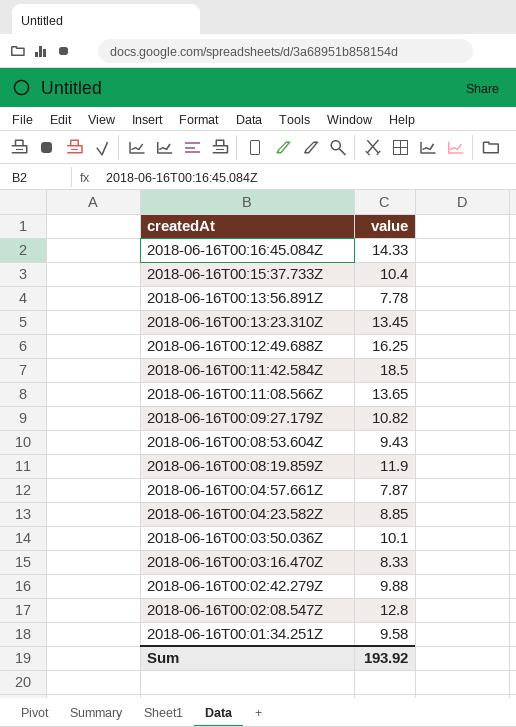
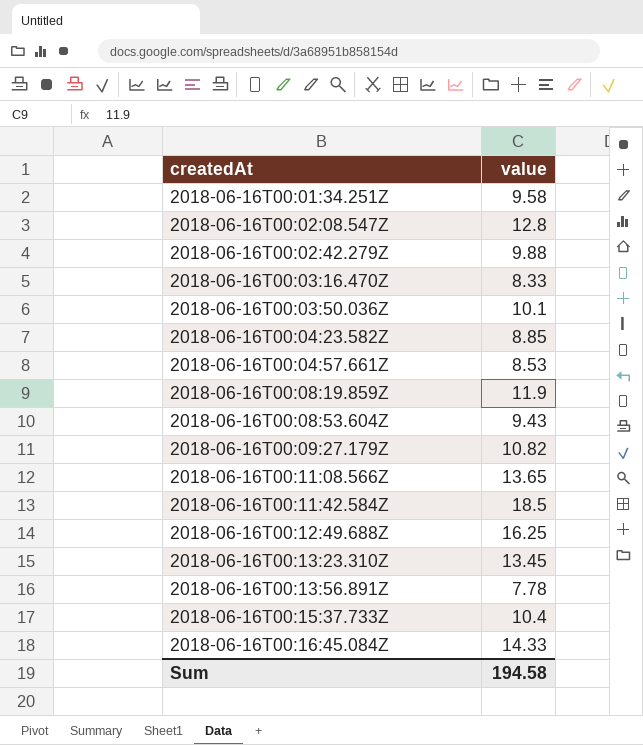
row order: createdAt descending -> createdAt ascending
2018-06-16T00:04:57.661Z | value: 7.87 -> 8.53
Sum | value: 193.92 -> 194.58

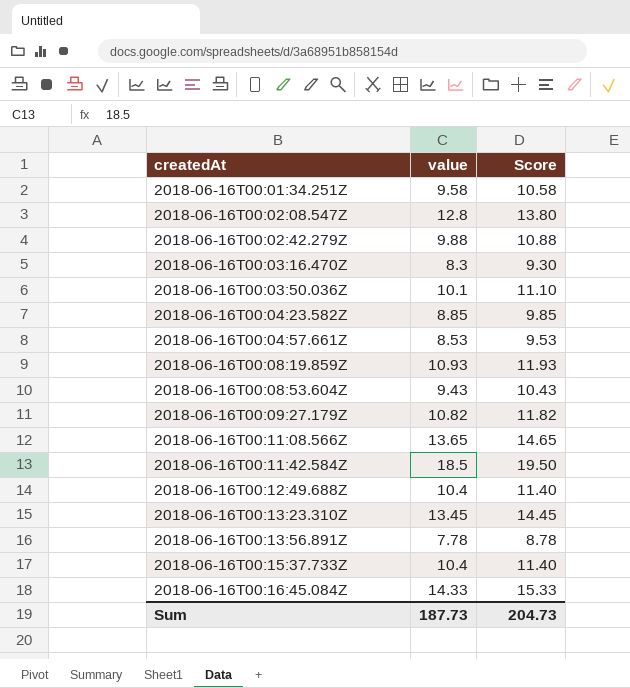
column Score | formula: none -> [value] + 1
2018-06-16T00:03:16.470Z | value: 8.33 -> 8.3
2018-06-16T00:08:19.859Z | value: 11.9 -> 10.93
2018-06-16T00:12:49.688Z | value: 16.25 -> 10.4
Sum | value: 194.58 -> 187.73

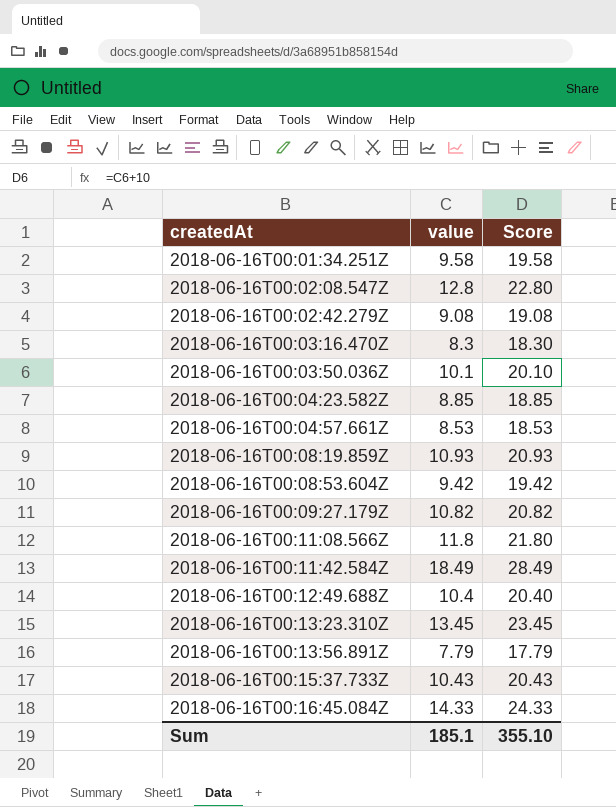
column Score | formula: [value] + 1 -> [value] + 10
2018-06-16T00:02:42.279Z | value: 9.88 -> 9.08
2018-06-16T00:08:53.604Z | value: 9.43 -> 9.42
2018-06-16T00:11:08.566Z | value: 13.65 -> 11.8
2018-06-16T00:11:42.584Z | value: 18.5 -> 18.49
2018-06-16T00:13:56.891Z | value: 7.78 -> 7.79
2018-06-16T00:15:37.733Z | value: 10.4 -> 10.43
Sum | value: 187.73 -> 185.1
Sum | Score: 204.73 -> 355.10

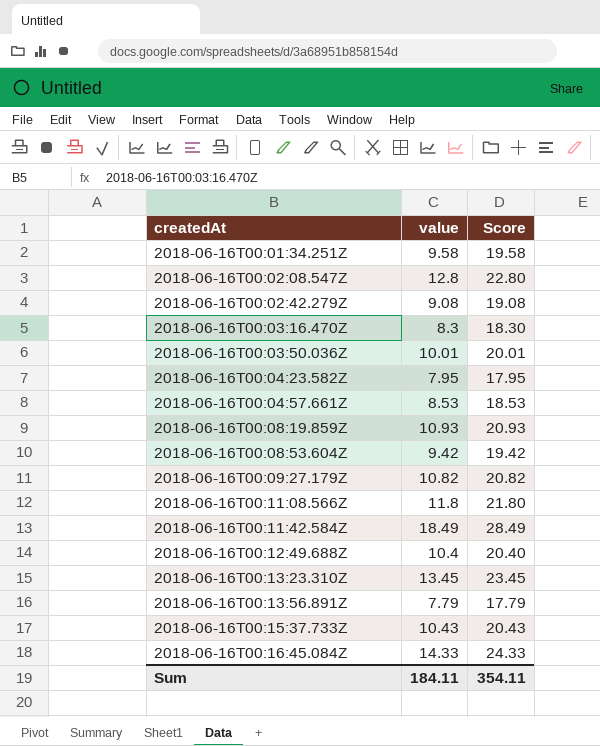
2018-06-16T00:03:50.036Z | value: 10.1 -> 10.01
2018-06-16T00:03:50.036Z | Score: 20.10 -> 20.01
2018-06-16T00:04:23.582Z | value: 8.85 -> 7.95
2018-06-16T00:04:23.582Z | Score: 18.85 -> 17.95
Sum | value: 185.1 -> 184.11
Sum | Score: 355.10 -> 354.11

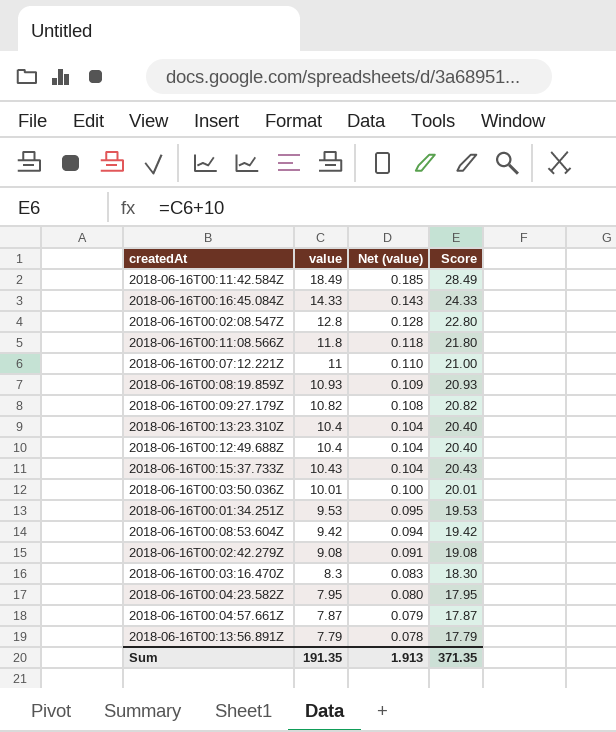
row order: createdAt ascending -> Net (value) descending
column Net (value) | formula: none -> [value] * 0.01
row 2018-06-16T00:07:12.221Z: none -> 11 | 0.110 | 21.00
2018-06-16T00:13:23.310Z | value: 13.45 -> 10.4
2018-06-16T00:13:23.310Z | Score: 23.45 -> 20.40
2018-06-16T00:01:34.251Z | value: 9.58 -> 9.53
2018-06-16T00:01:34.251Z | Score: 19.58 -> 19.53
2018-06-16T00:04:57.661Z | value: 8.53 -> 7.87
2018-06-16T00:04:57.661Z | Score: 18.53 -> 17.87
Sum | value: 184.11 -> 191.35
Sum | Score: 354.11 -> 371.35

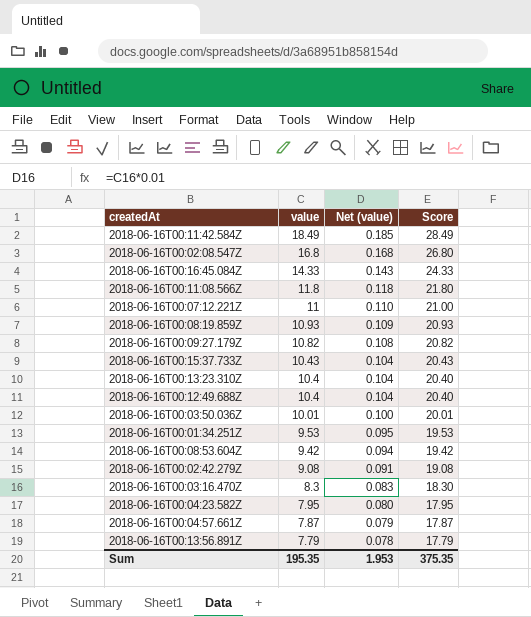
row order: Net (value) descending -> value descending
2018-06-16T00:02:08.547Z | value: 12.8 -> 16.8
2018-06-16T00:02:08.547Z | Net (value): 0.128 -> 0.168
2018-06-16T00:02:08.547Z | Score: 22.80 -> 26.80
Sum | value: 191.35 -> 195.35
Sum | Net (value): 1.913 -> 1.953
Sum | Score: 371.35 -> 375.35

